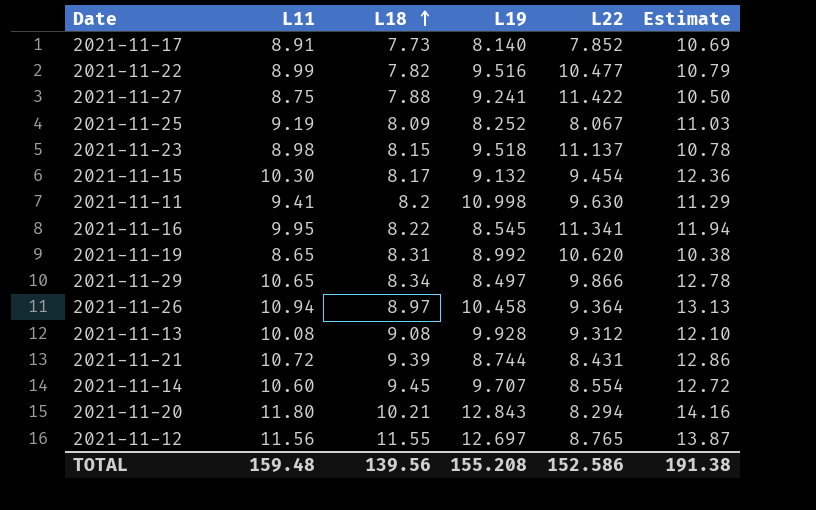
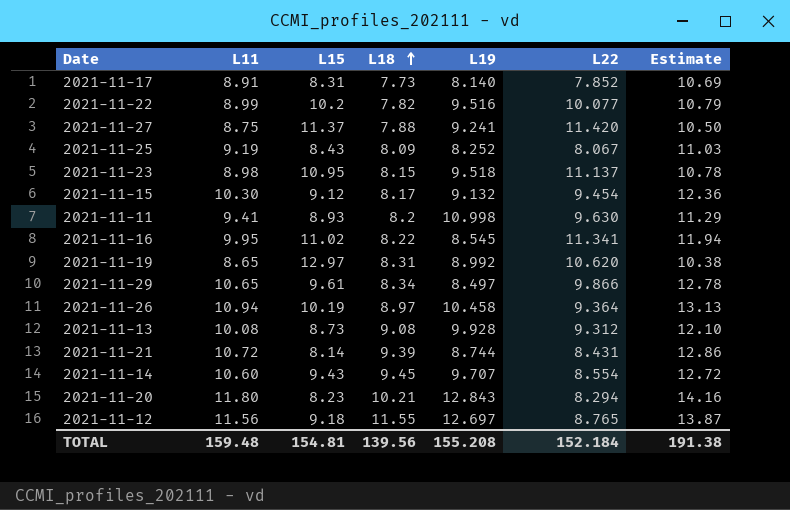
column L15 | position: none -> 3
2021-11-22 | L22: 10.477 -> 10.077
2021-11-27 | L22: 11.422 -> 11.420
TOTAL | L22: 152.586 -> 152.184

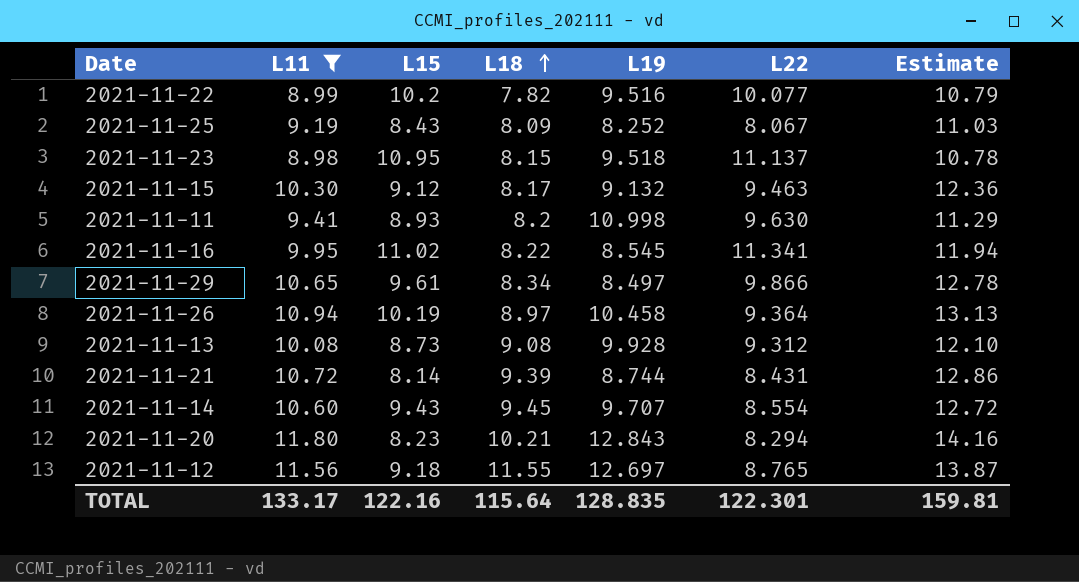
filter: none -> L11 >= 8.98
2021-11-15 | L22: 9.454 -> 9.463
TOTAL | L11: 159.48 -> 133.17
TOTAL | L15: 154.81 -> 122.16
TOTAL | L18: 139.56 -> 115.64
TOTAL | L19: 155.208 -> 128.835
TOTAL | L22: 152.184 -> 122.301
TOTAL | Estimate: 191.38 -> 159.81

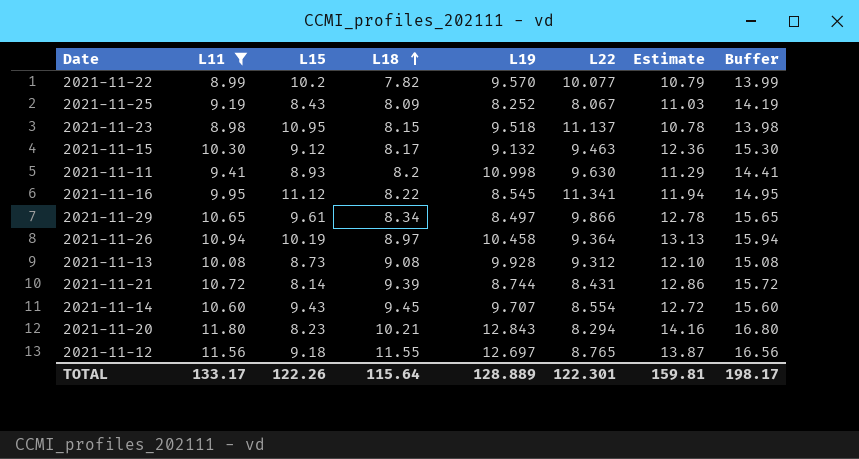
column Buffer | formula: none -> [L11] + 5
2021-11-22 | L19: 9.516 -> 9.570
2021-11-16 | L15: 11.02 -> 11.12
TOTAL | L15: 122.16 -> 122.26
TOTAL | L19: 128.835 -> 128.889

